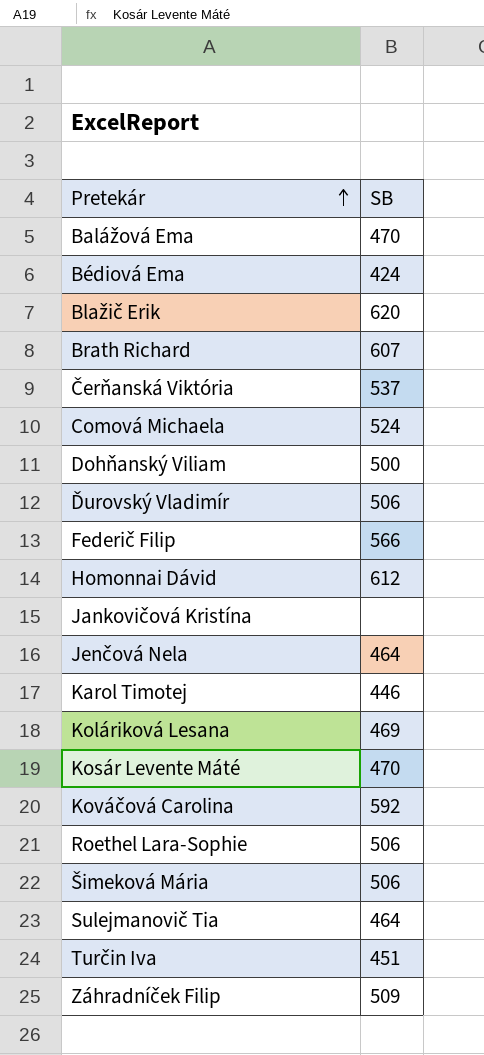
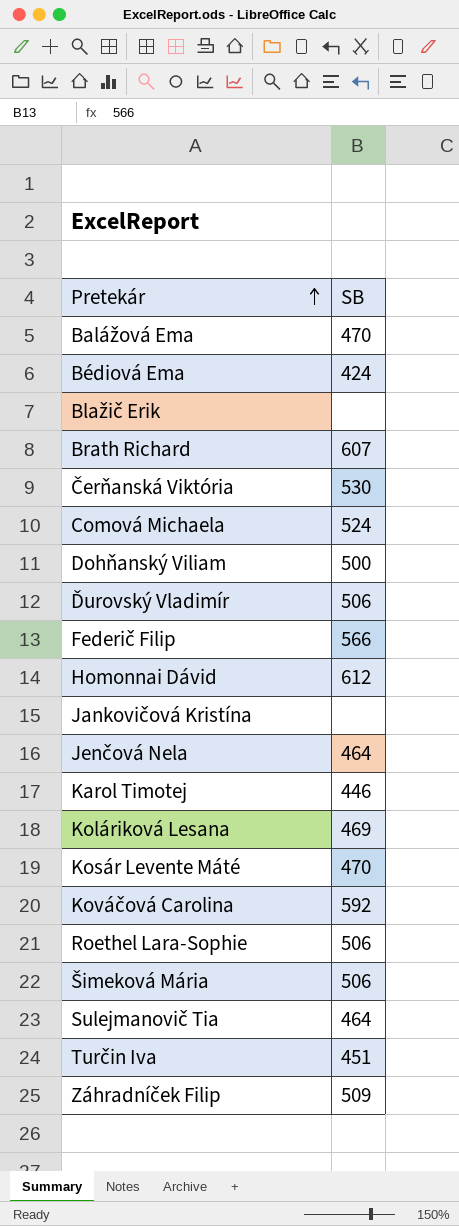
Blažič Erik | SB: 620 -> none
Čerňanská Viktória | SB: 537 -> 530

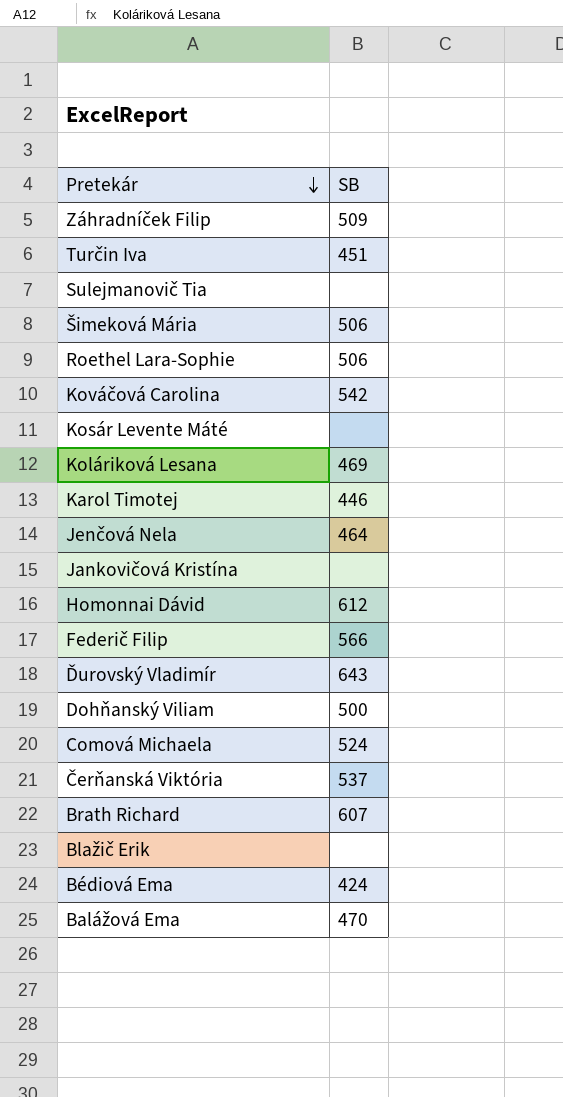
row order: Pretekár ascending -> Pretekár descending
Sulejmanovič Tia | SB: 464 -> none
Kováčová Carolina | SB: 592 -> 542
Kosár Levente Máté | SB: 470 -> none
Ďurovský Vladimír | SB: 506 -> 643
Čerňanská Viktória | SB: 530 -> 537

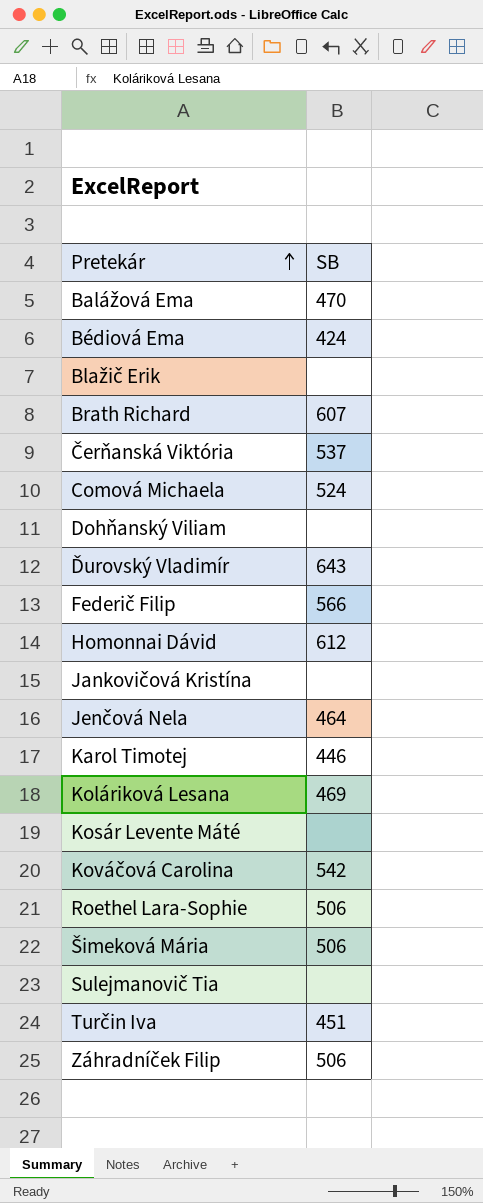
row order: Pretekár descending -> Pretekár ascending
Dohňanský Viliam | SB: 500 -> none
Záhradníček Filip | SB: 509 -> 506

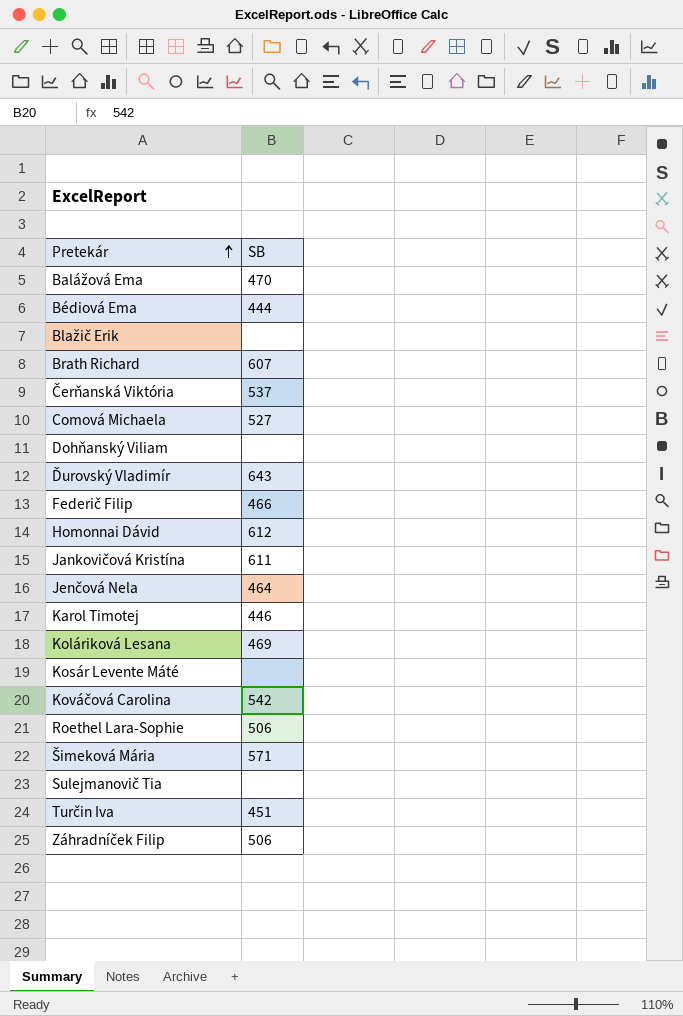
Bédiová Ema | SB: 424 -> 444
Comová Michaela | SB: 524 -> 527
Federič Filip | SB: 566 -> 466
Jankovičová Kristína | SB: none -> 611
Šimeková Mária | SB: 506 -> 571

